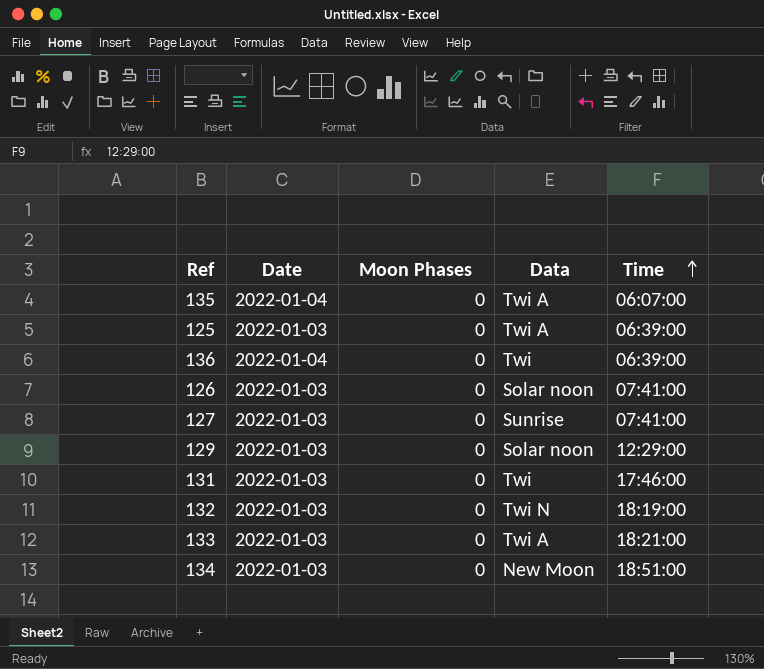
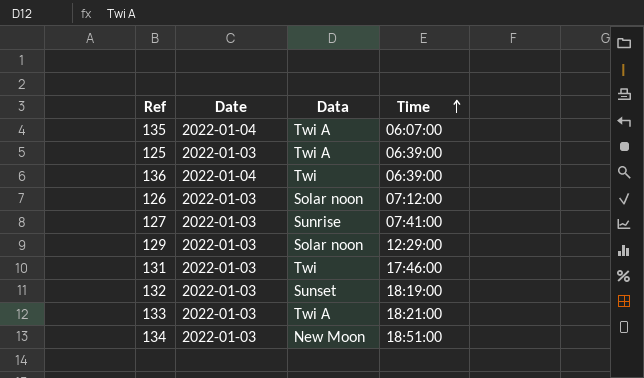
column Moon Phases | position: 3 -> none
126 | Time: 07:41:00 -> 07:12:00
132 | Data: Twi N -> Sunset

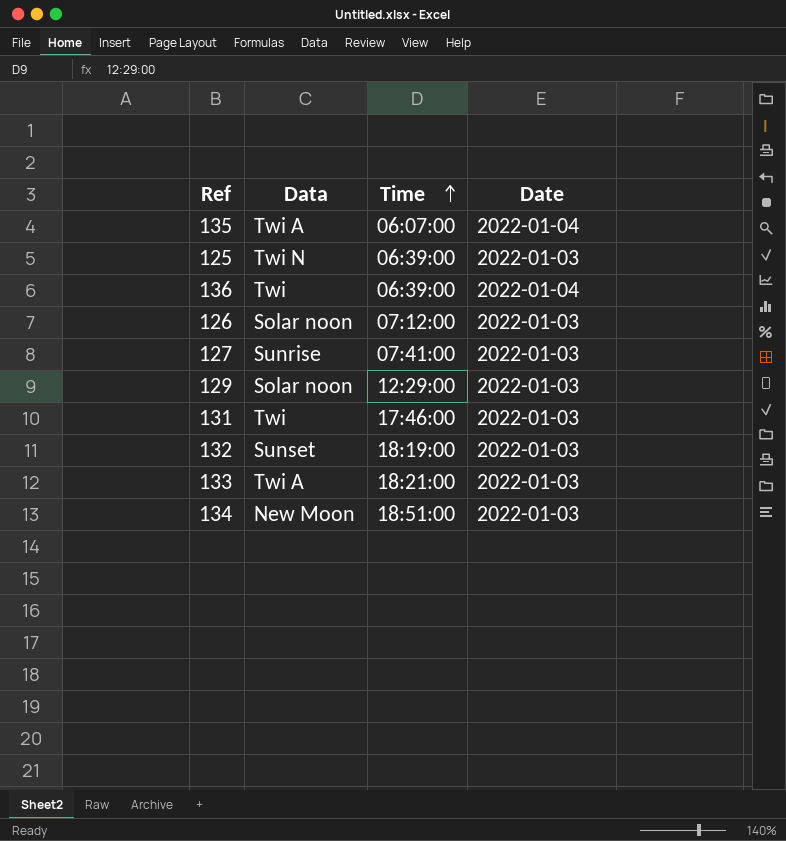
column Date | position: 2 -> 4
125 | Data: Twi A -> Twi N

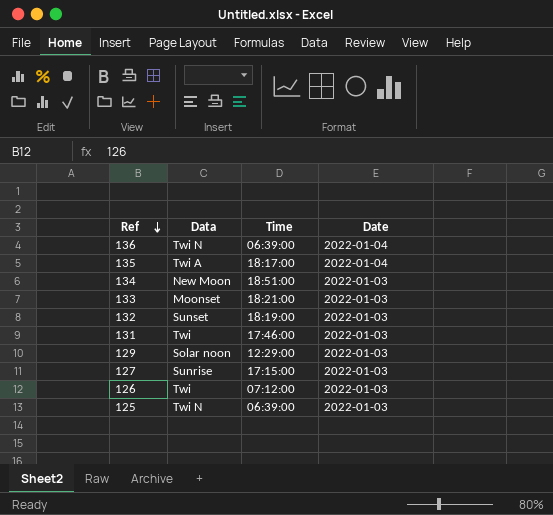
row order: Time ascending -> Ref descending
136 | Data: Twi -> Twi N
135 | Time: 06:07:00 -> 18:17:00
133 | Data: Twi A -> Moonset
127 | Time: 07:41:00 -> 17:15:00
126 | Data: Solar noon -> Twi

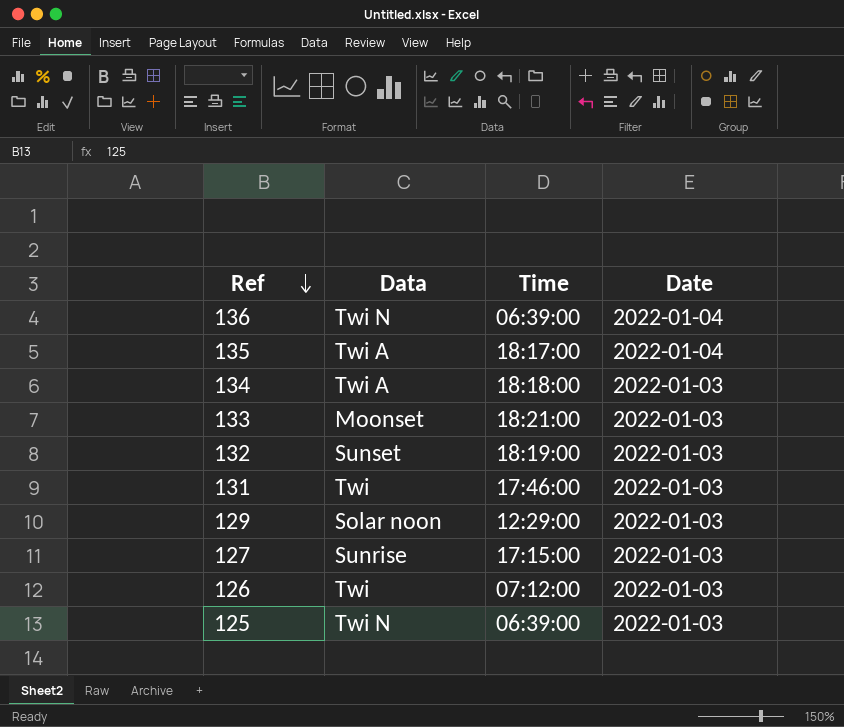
134 | Data: New Moon -> Twi A
134 | Time: 18:51:00 -> 18:18:00

